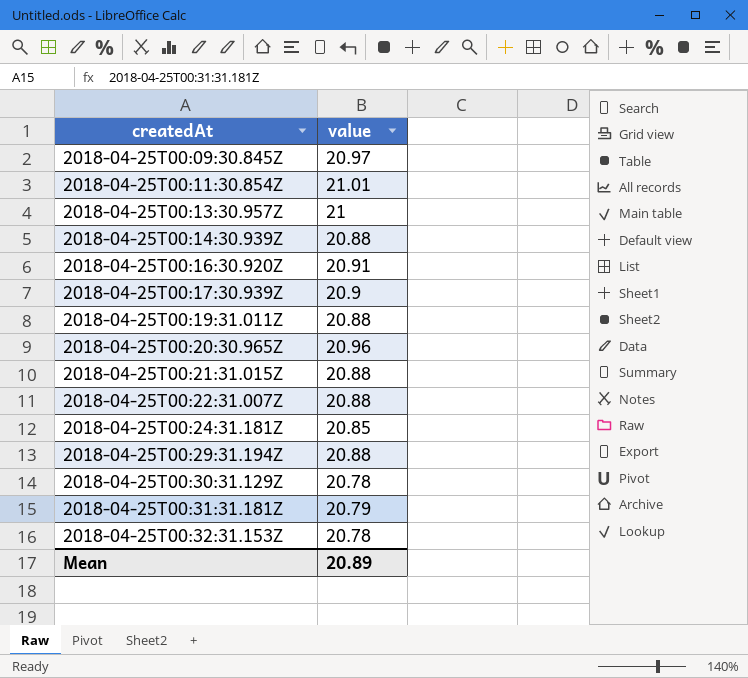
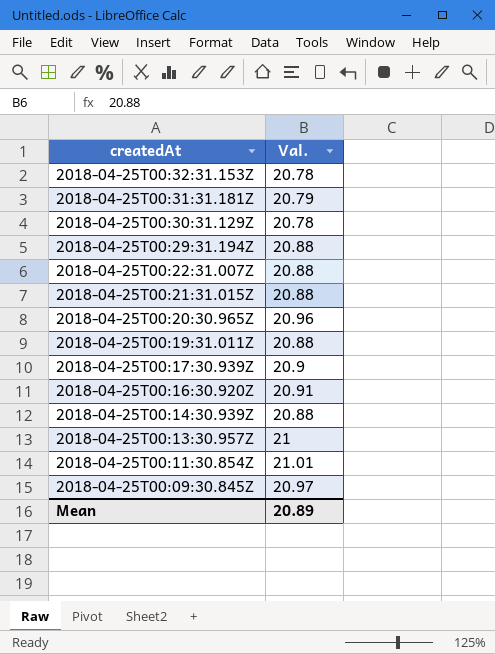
row order: createdAt ascending -> createdAt descending
column name: value -> Val.
row 2018-04-25T00:24:31.181Z: 20.85 -> none

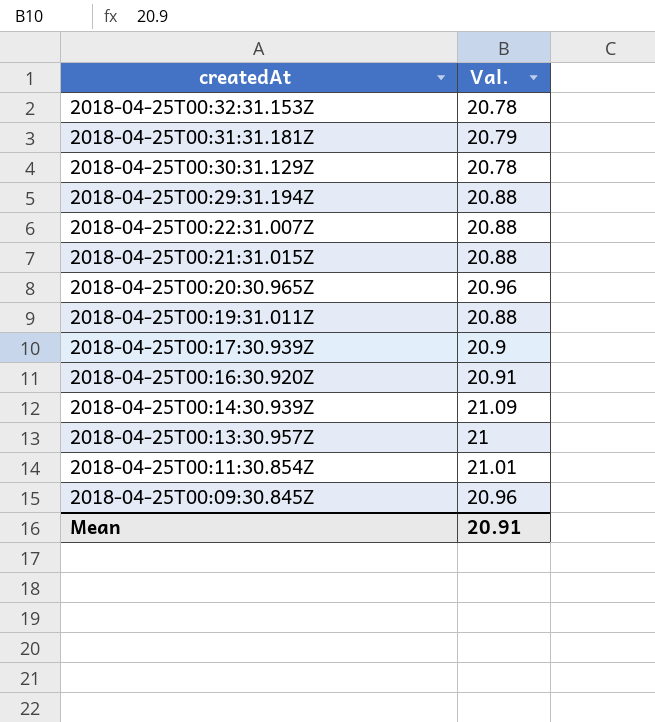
2018-04-25T00:14:30.939Z | Val.: 20.88 -> 21.09
2018-04-25T00:09:30.845Z | Val.: 20.97 -> 20.96
Mean | Val.: 20.89 -> 20.91

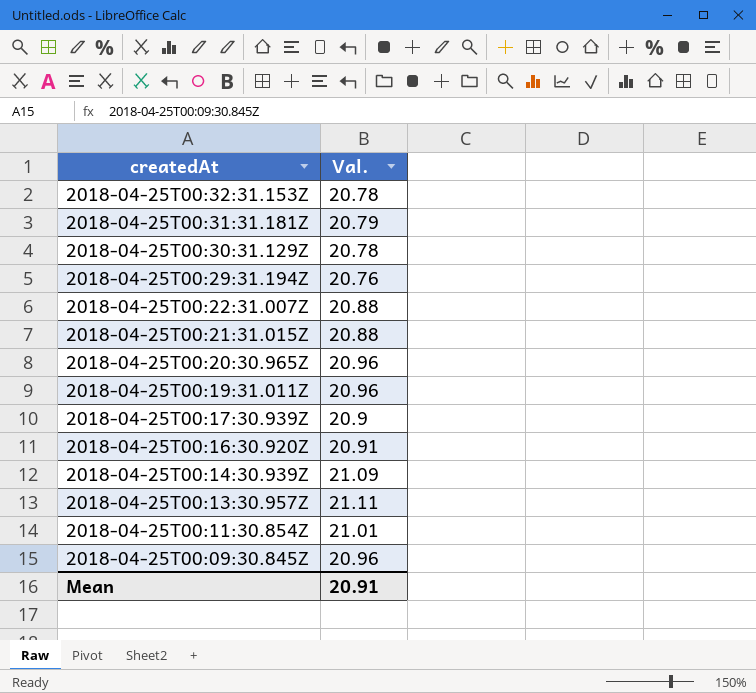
2018-04-25T00:29:31.194Z | Val.: 20.88 -> 20.76
2018-04-25T00:19:31.011Z | Val.: 20.88 -> 20.96
2018-04-25T00:13:30.957Z | Val.: 21 -> 21.11

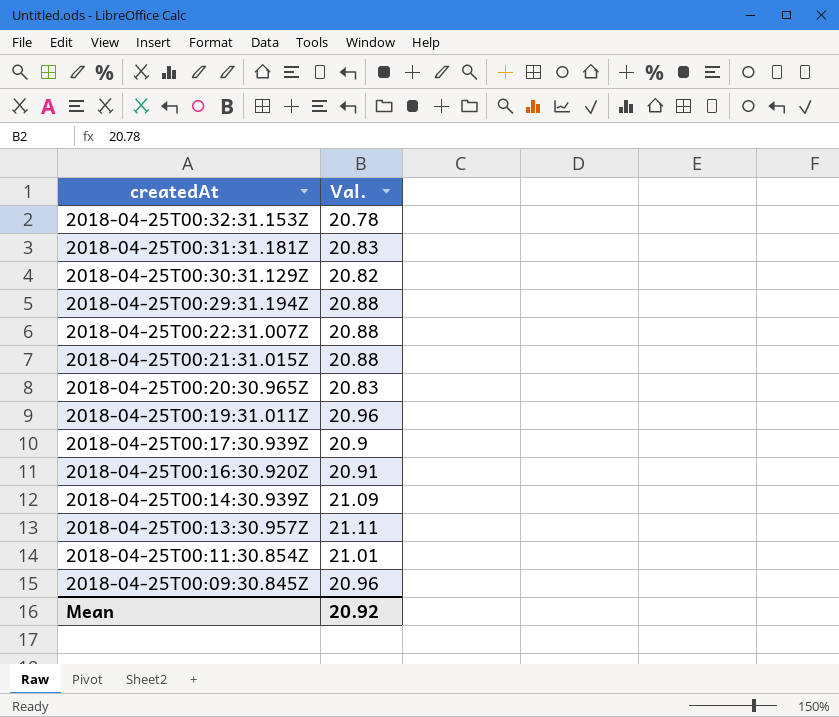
2018-04-25T00:31:31.181Z | Val.: 20.79 -> 20.83
2018-04-25T00:30:31.129Z | Val.: 20.78 -> 20.82
2018-04-25T00:29:31.194Z | Val.: 20.76 -> 20.88
2018-04-25T00:20:30.965Z | Val.: 20.96 -> 20.83
Mean | Val.: 20.91 -> 20.92

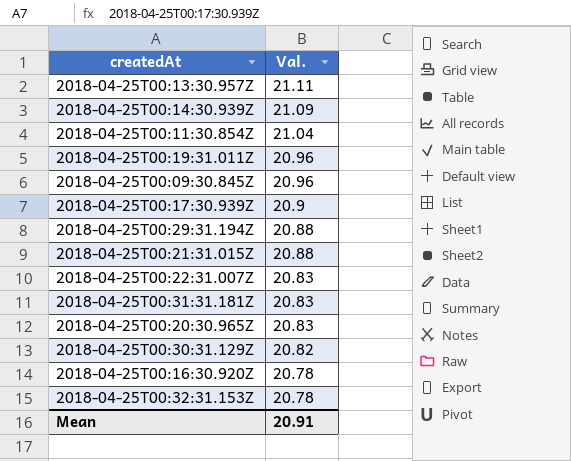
row order: createdAt descending -> Val. descending
2018-04-25T00:11:30.854Z | Val.: 21.01 -> 21.04
2018-04-25T00:22:31.007Z | Val.: 20.88 -> 20.83
2018-04-25T00:16:30.920Z | Val.: 20.91 -> 20.78
Mean | Val.: 20.92 -> 20.91

